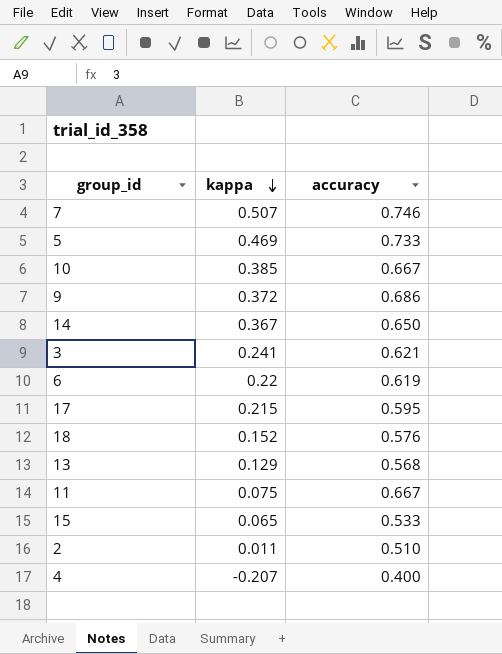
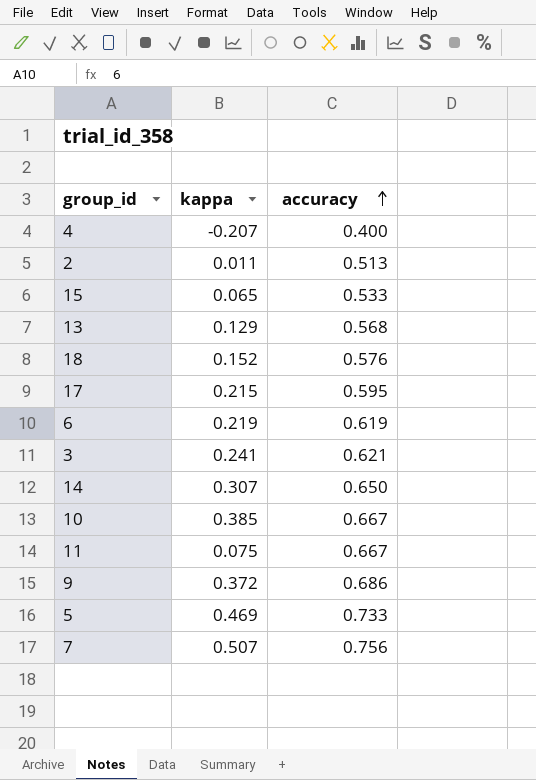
row order: kappa descending -> accuracy ascending
2 | accuracy: 0.510 -> 0.513
6 | kappa: 0.22 -> 0.219
14 | kappa: 0.367 -> 0.307
7 | accuracy: 0.746 -> 0.756

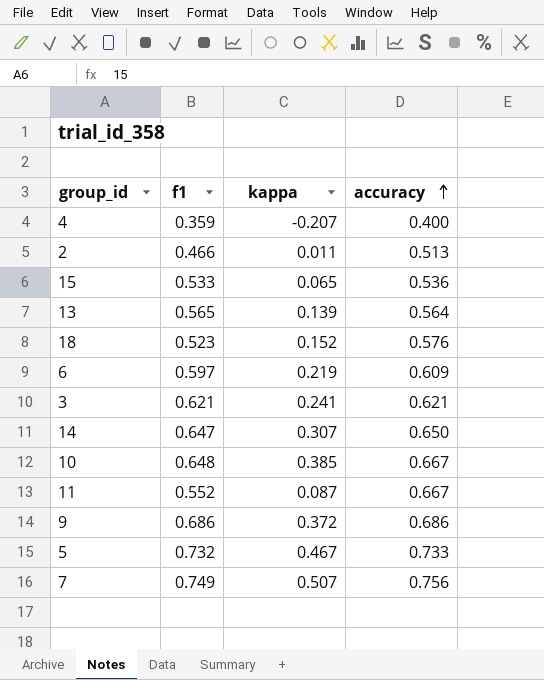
column f1 | position: none -> 2
row 17: 0.215 | 0.595 -> none
15 | accuracy: 0.533 -> 0.536
13 | kappa: 0.129 -> 0.139
13 | accuracy: 0.568 -> 0.564
6 | accuracy: 0.619 -> 0.609
11 | kappa: 0.075 -> 0.087
5 | kappa: 0.469 -> 0.467

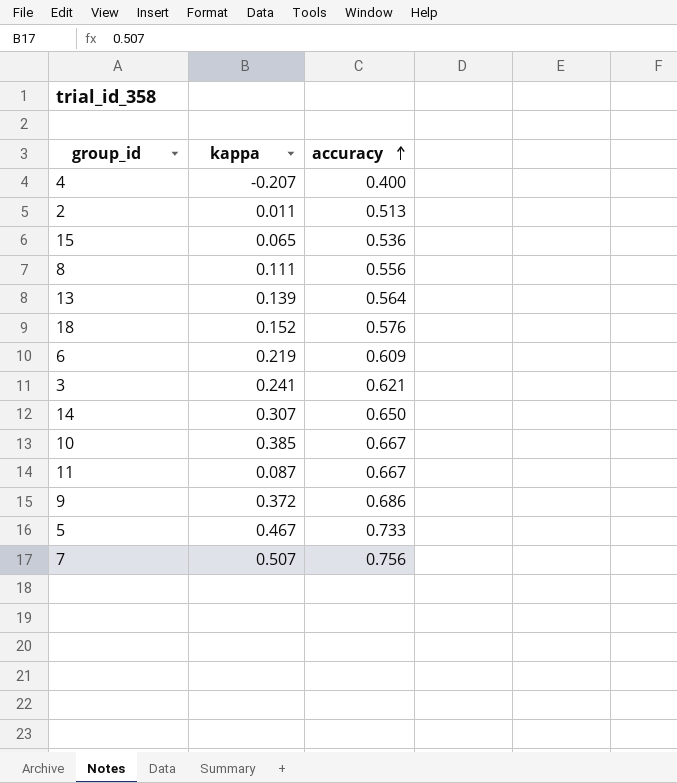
column f1 | position: 2 -> none
row 8: none -> 0.111 | 0.556

